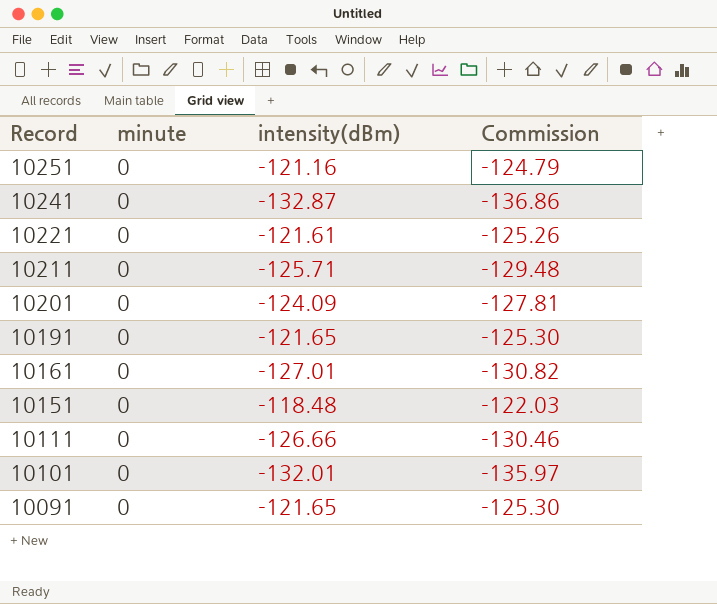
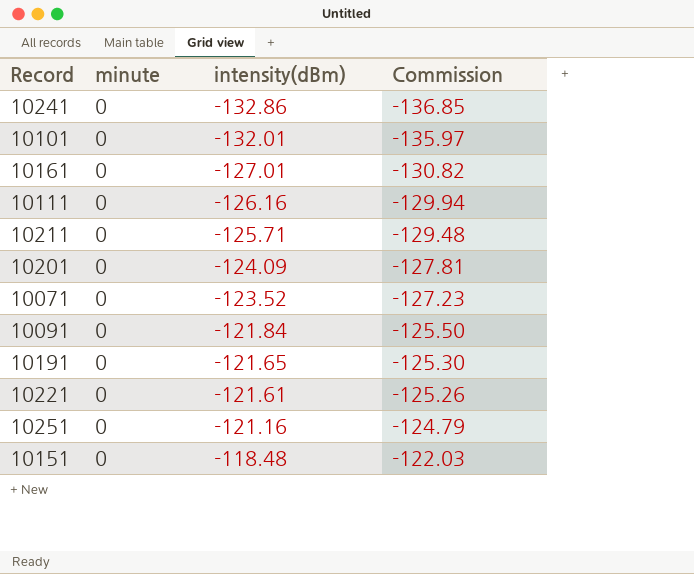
row order: Record descending -> intensity(dBm) ascending
10241 | intensity(dBm): -132.87 -> -132.86
10241 | Commission: -136.86 -> -136.85
10111 | intensity(dBm): -126.66 -> -126.16
10111 | Commission: -130.46 -> -129.94
row 10071: none -> 0 | -123.52 | -127.23
10091 | intensity(dBm): -121.65 -> -121.84
10091 | Commission: -125.30 -> -125.50

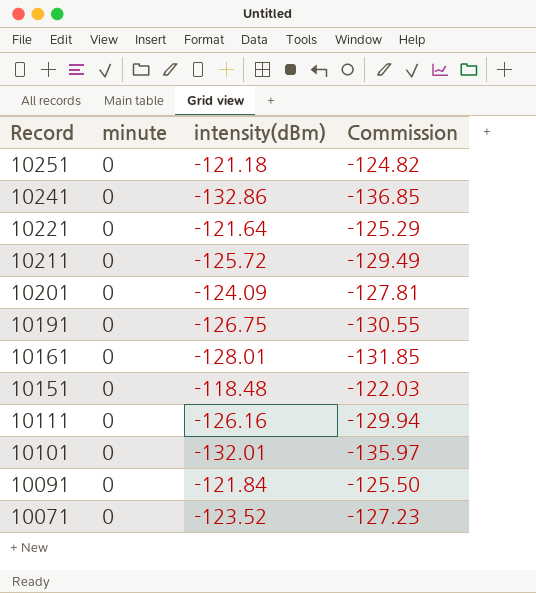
row order: intensity(dBm) ascending -> Record descending
10251 | intensity(dBm): -121.16 -> -121.18
10251 | Commission: -124.79 -> -124.82
10221 | intensity(dBm): -121.61 -> -121.64
10221 | Commission: -125.26 -> -125.29
10211 | intensity(dBm): -125.71 -> -125.72
10211 | Commission: -129.48 -> -129.49
10191 | intensity(dBm): -121.65 -> -126.75
10191 | Commission: -125.30 -> -130.55
10161 | intensity(dBm): -127.01 -> -128.01
10161 | Commission: -130.82 -> -131.85

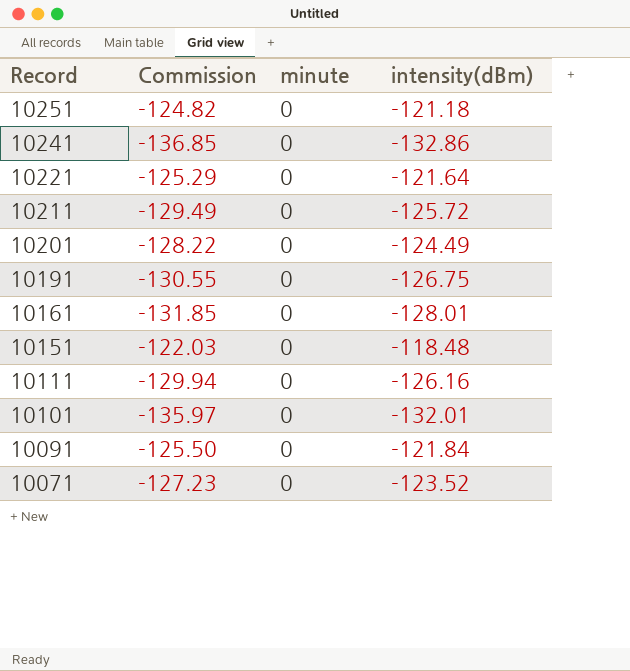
column Commission | position: 4 -> 2
10201 | Commission: -127.81 -> -128.22
10201 | intensity(dBm): -124.09 -> -124.49

